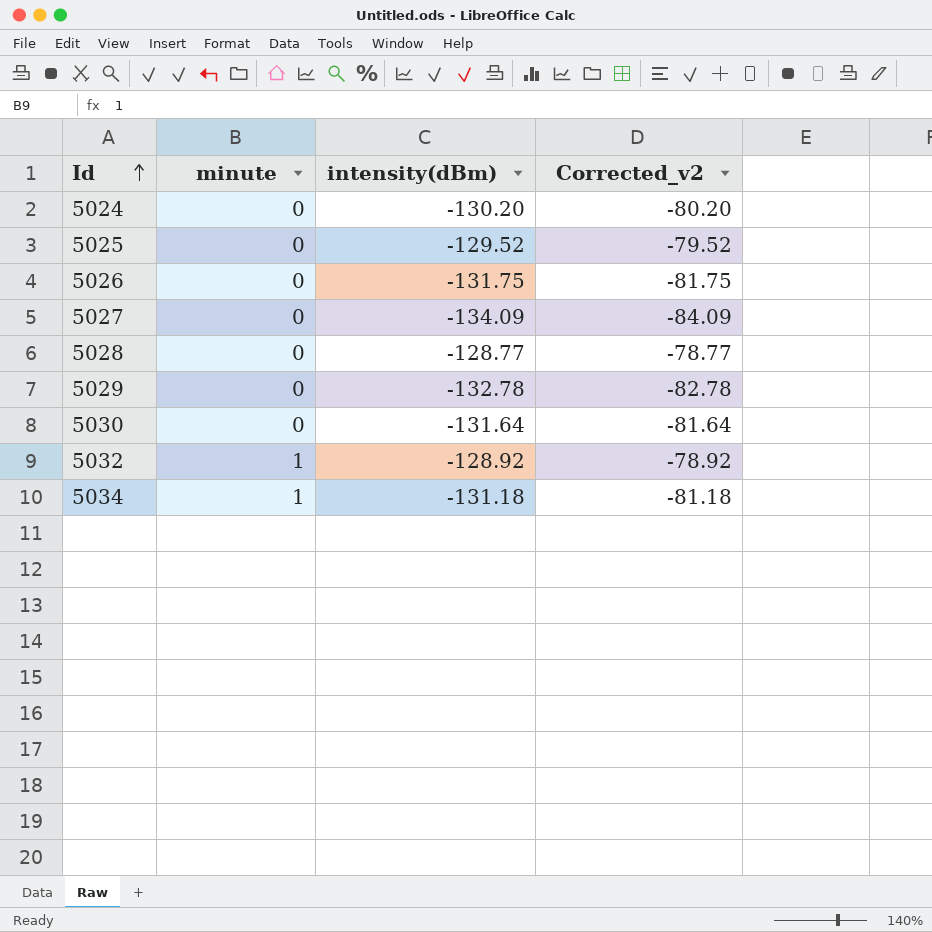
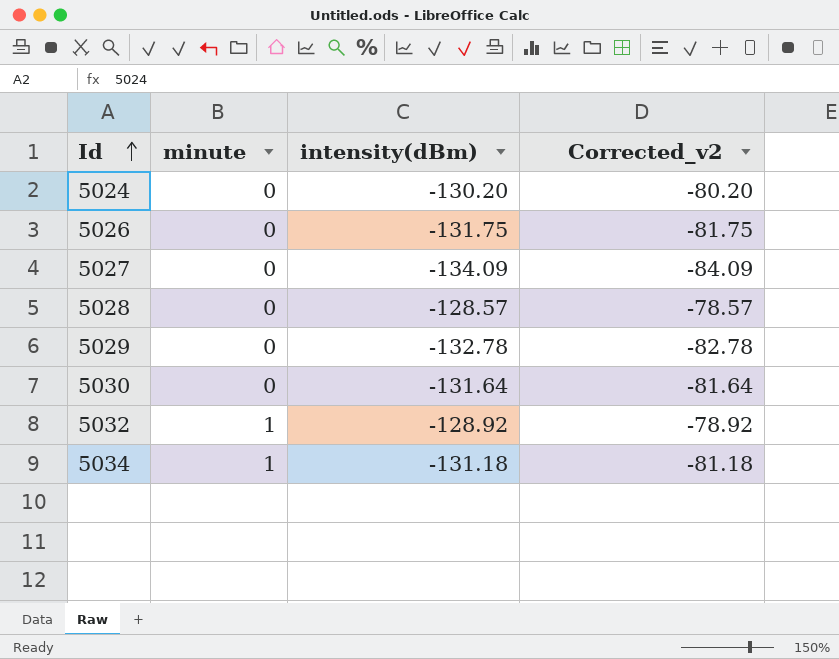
row 5025: 0 | -129.52 | -79.52 -> none
5028 | intensity(dBm): -128.77 -> -128.57
5028 | Corrected_v2: -78.77 -> -78.57

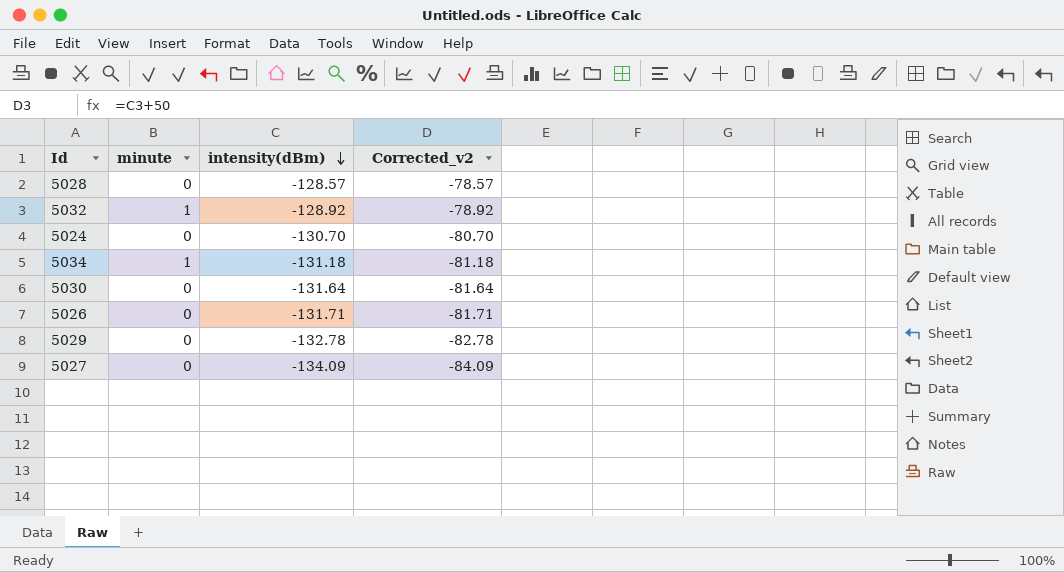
row order: Id ascending -> intensity(dBm) descending
5024 | intensity(dBm): -130.20 -> -130.70
5024 | Corrected_v2: -80.20 -> -80.70
5026 | intensity(dBm): -131.75 -> -131.71
5026 | Corrected_v2: -81.75 -> -81.71

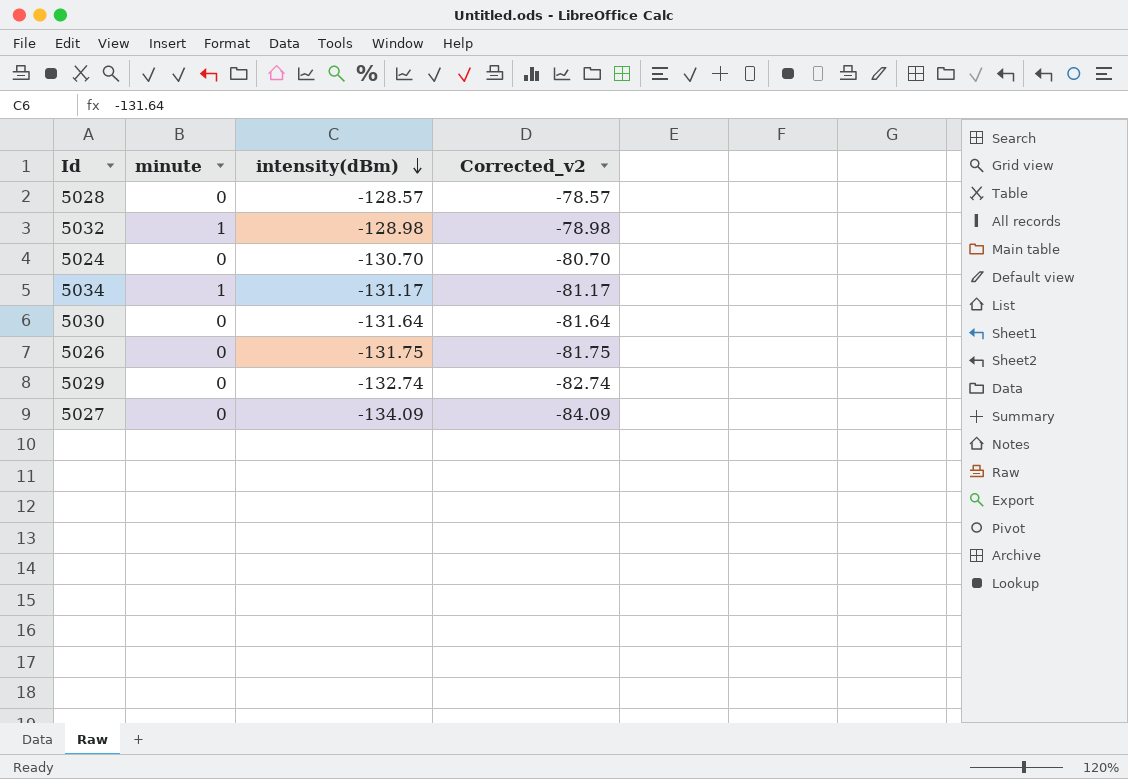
5032 | intensity(dBm): -128.92 -> -128.98
5032 | Corrected_v2: -78.92 -> -78.98
5034 | intensity(dBm): -131.18 -> -131.17
5034 | Corrected_v2: -81.18 -> -81.17
5026 | intensity(dBm): -131.71 -> -131.75
5026 | Corrected_v2: -81.71 -> -81.75
5029 | intensity(dBm): -132.78 -> -132.74
5029 | Corrected_v2: -82.78 -> -82.74

